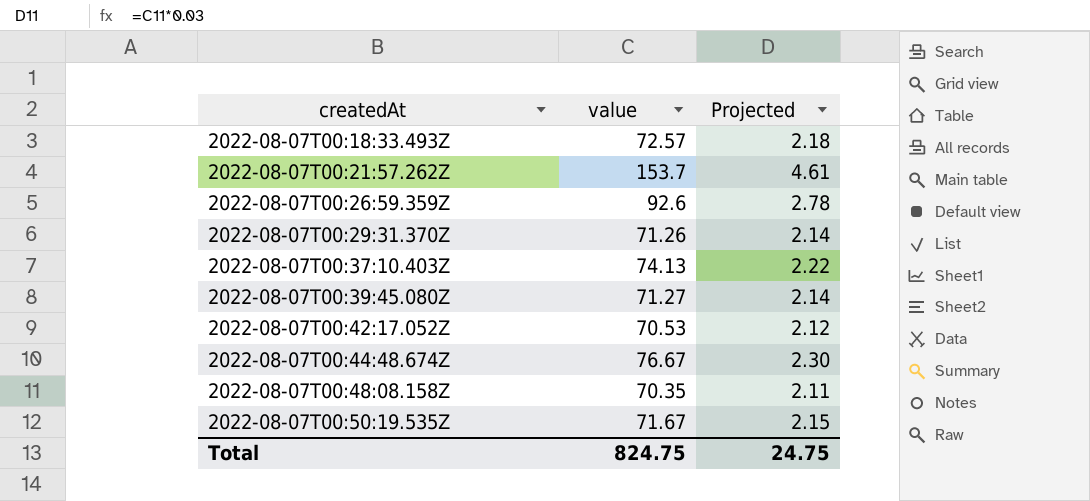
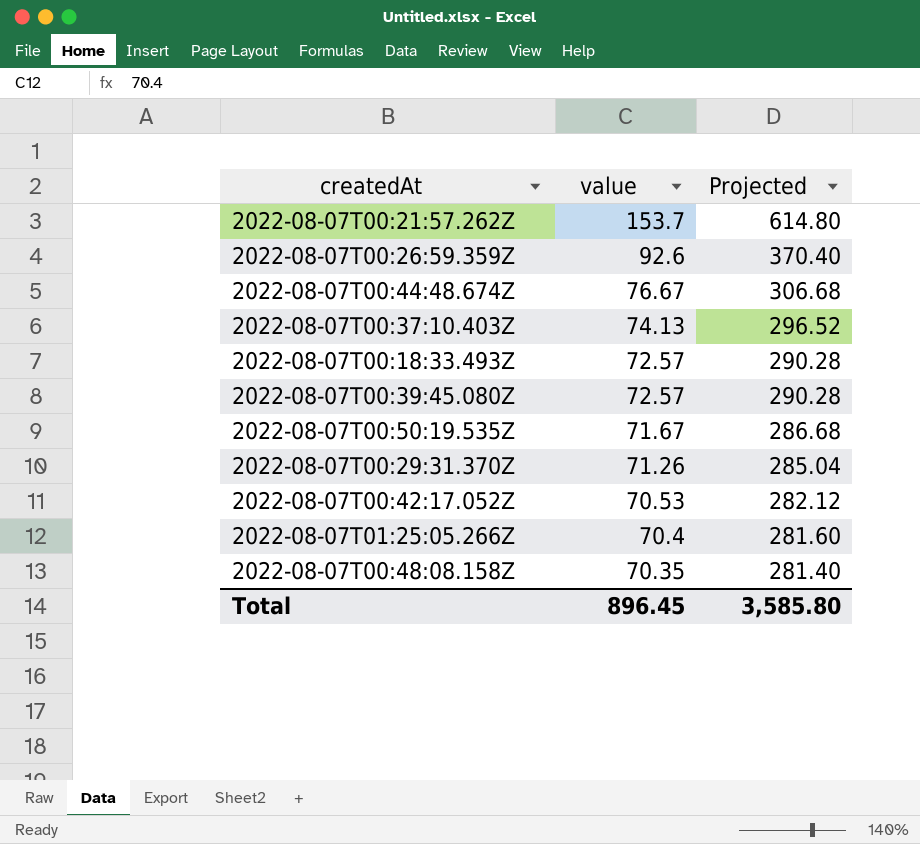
row order: createdAt ascending -> value descending
column Projected | formula: [value] * 0.03 -> [value] * 4
2022-08-07T00:39:45.080Z | value: 71.27 -> 72.57
row 2022-08-07T01:25:05.266Z: none -> 70.4 | 281.60
Total | value: 824.75 -> 896.45
Total | Projected: 24.75 -> 3,585.80

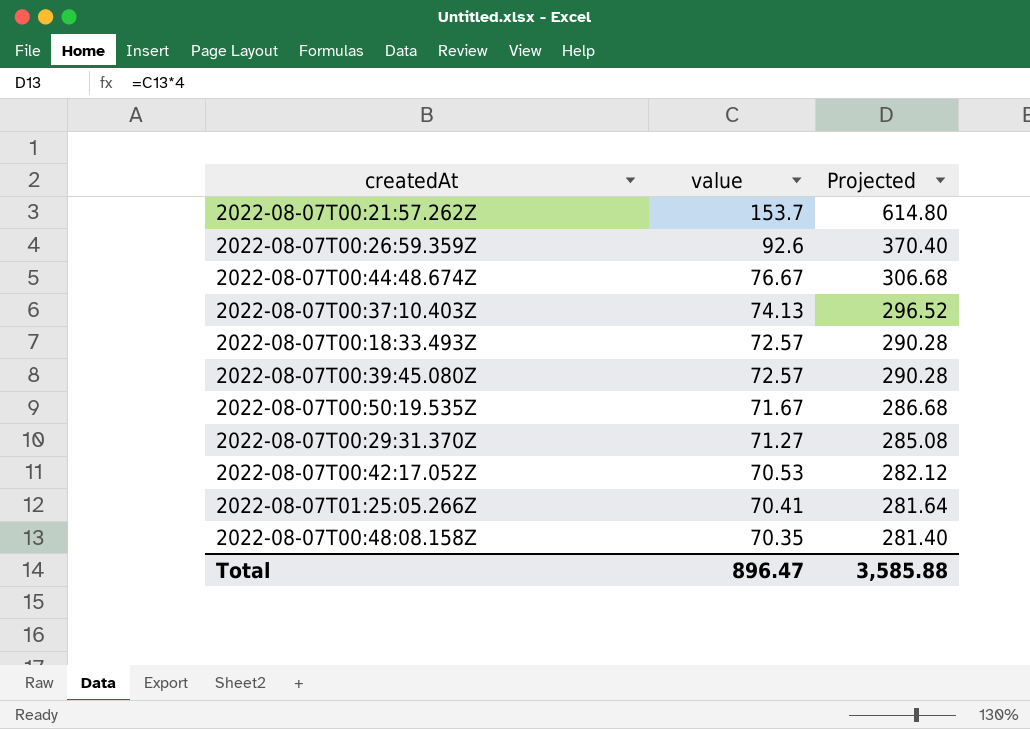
2022-08-07T00:29:31.370Z | value: 71.26 -> 71.27
2022-08-07T00:29:31.370Z | Projected: 285.04 -> 285.08
2022-08-07T01:25:05.266Z | value: 70.4 -> 70.41
2022-08-07T01:25:05.266Z | Projected: 281.60 -> 281.64
Total | value: 896.45 -> 896.47
Total | Projected: 3,585.80 -> 3,585.88

